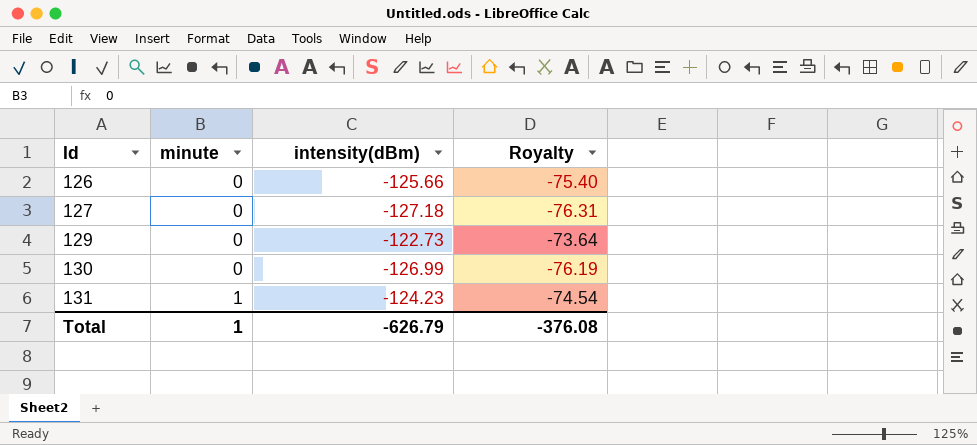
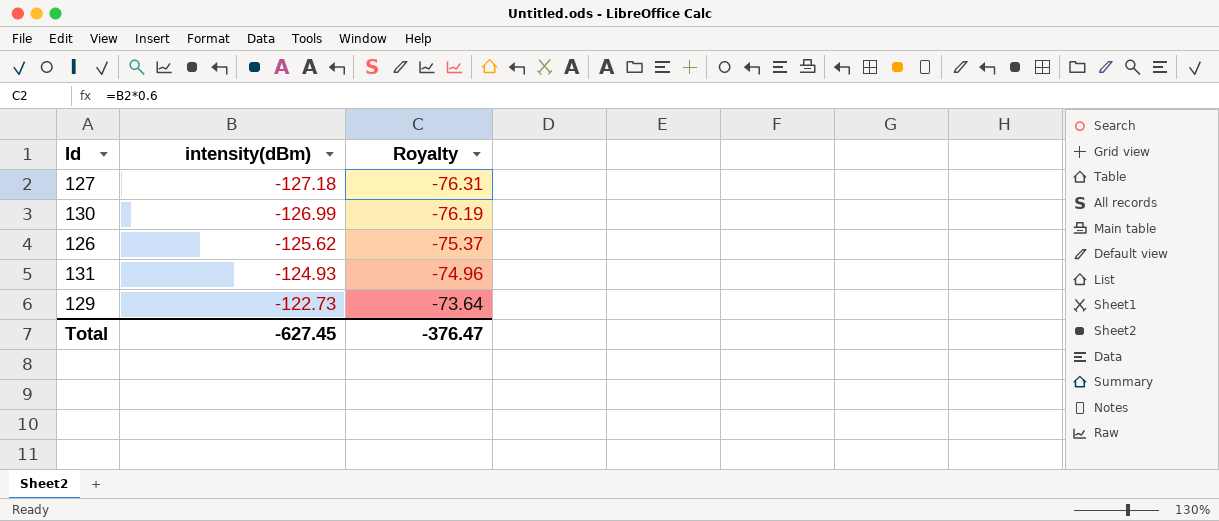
row order: Id ascending -> intensity(dBm) ascending
column minute | position: 2 -> none
126 | intensity(dBm): -125.66 -> -125.62
126 | Royalty: -75.40 -> -75.37
131 | intensity(dBm): -124.23 -> -124.93
131 | Royalty: -74.54 -> -74.96
Total | intensity(dBm): -626.79 -> -627.45
Total | Royalty: -376.08 -> -376.47

